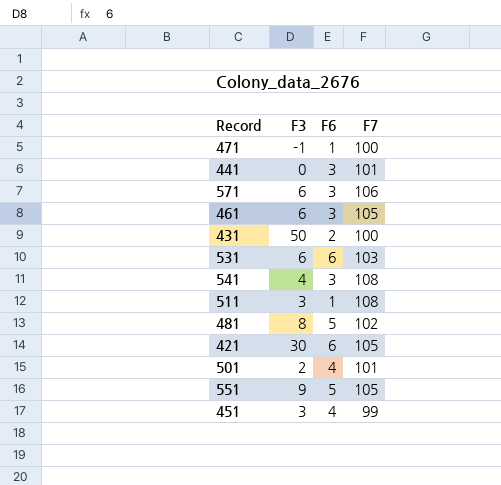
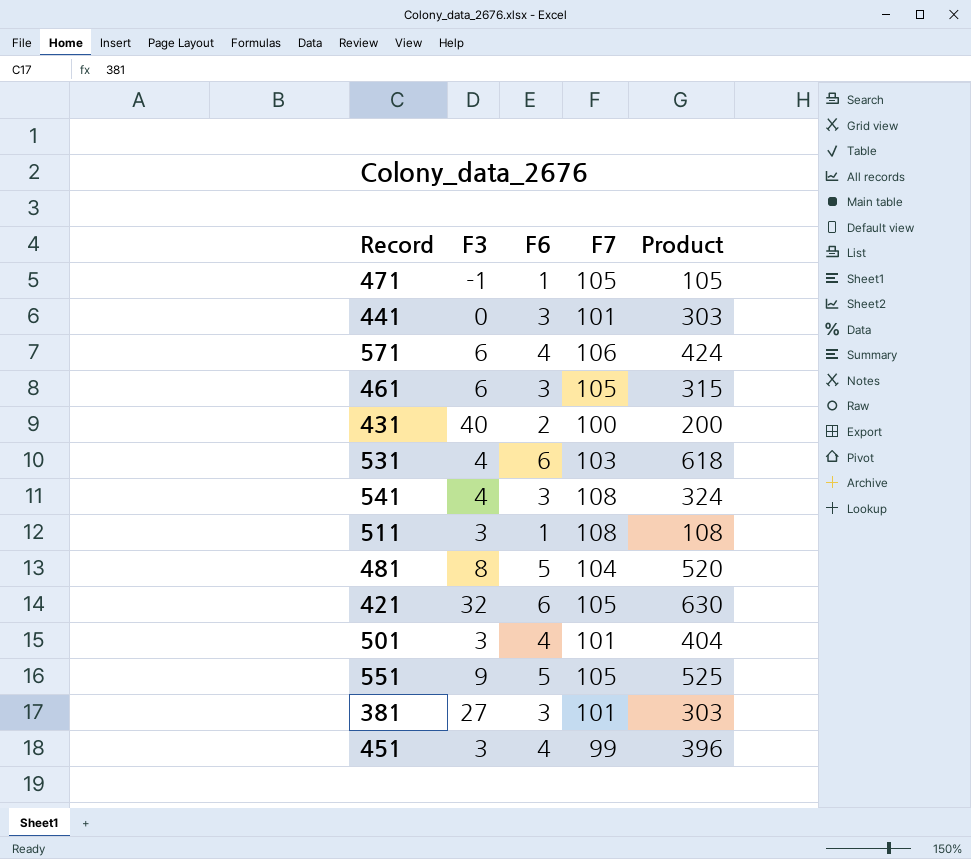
column Product | formula: none -> [F6] * [F7]
471 | F7: 100 -> 105
571 | F6: 3 -> 4
431 | F3: 50 -> 40
531 | F3: 6 -> 4
481 | F7: 102 -> 104
421 | F3: 30 -> 32
501 | F3: 2 -> 3
row 381: none -> 27 | 3 | 101 | 303

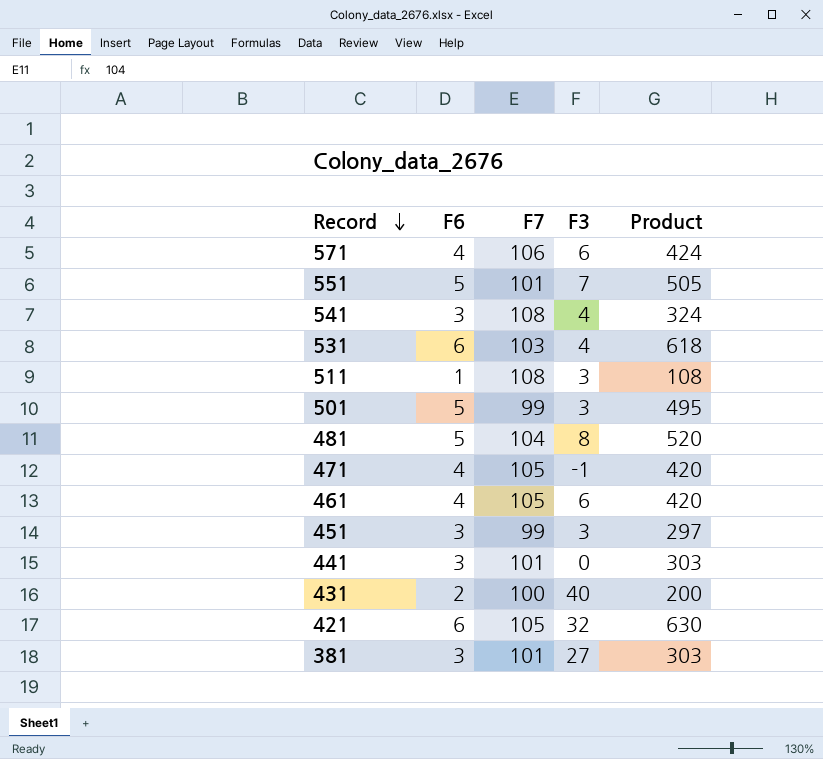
row order: none -> Record descending
column F3 | position: 2 -> 4
551 | F7: 105 -> 101
551 | F3: 9 -> 7
551 | Product: 525 -> 505
501 | F6: 4 -> 5
501 | F7: 101 -> 99
501 | Product: 404 -> 495
471 | F6: 1 -> 4
471 | Product: 105 -> 420
461 | F6: 3 -> 4
461 | Product: 315 -> 420
451 | F6: 4 -> 3
451 | Product: 396 -> 297

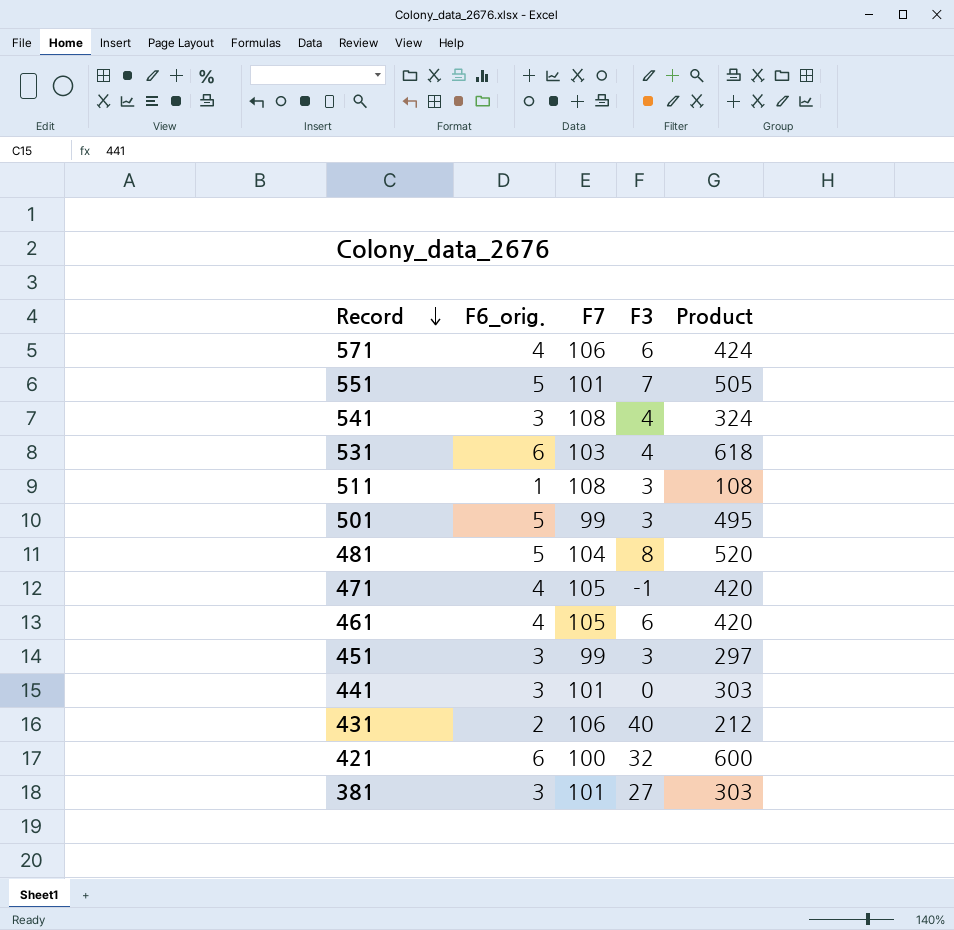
column name: F6 -> F6_orig.
431 | F7: 100 -> 106
431 | Product: 200 -> 212
421 | F7: 105 -> 100
421 | Product: 630 -> 600

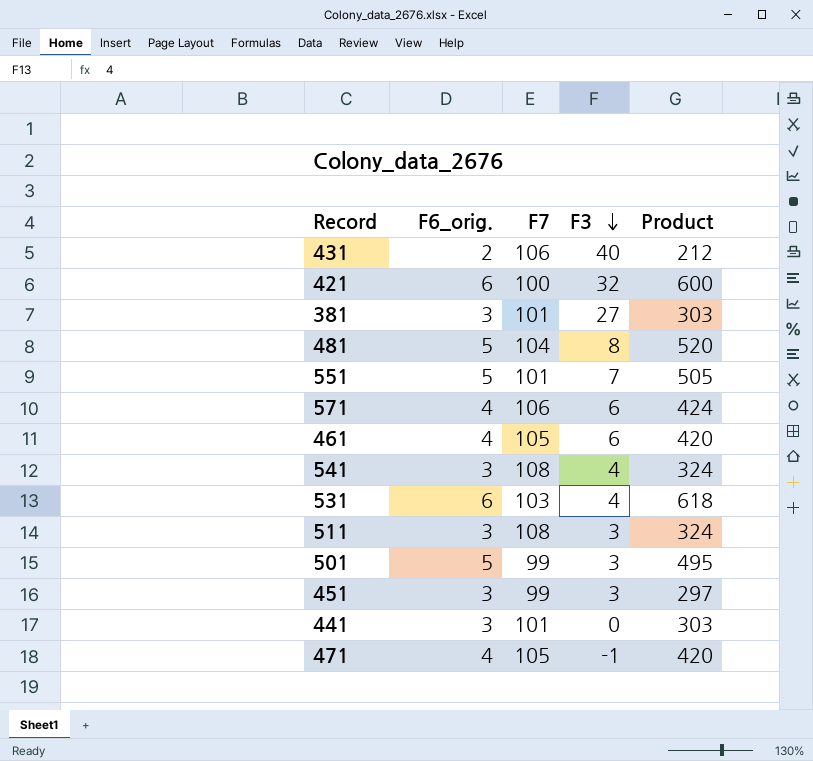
row order: Record descending -> F3 descending
511 | F6_orig.: 1 -> 3
511 | Product: 108 -> 324

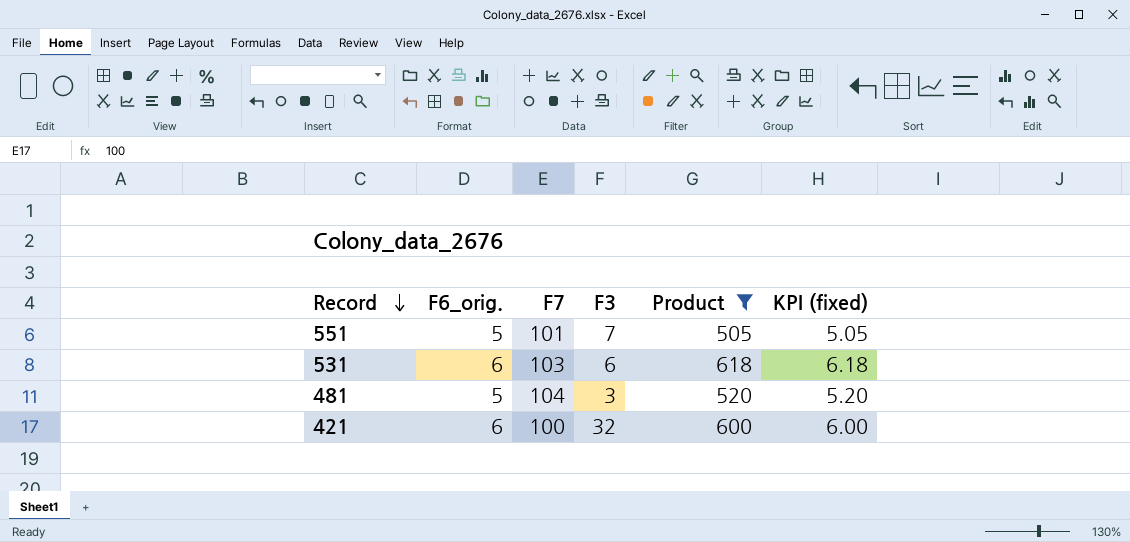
filter: none -> Product >= 505
row order: F3 descending -> Record descending
column KPI (fixed) | formula: none -> [Product] * 0.01
531 | F3: 4 -> 6
481 | F3: 8 -> 3

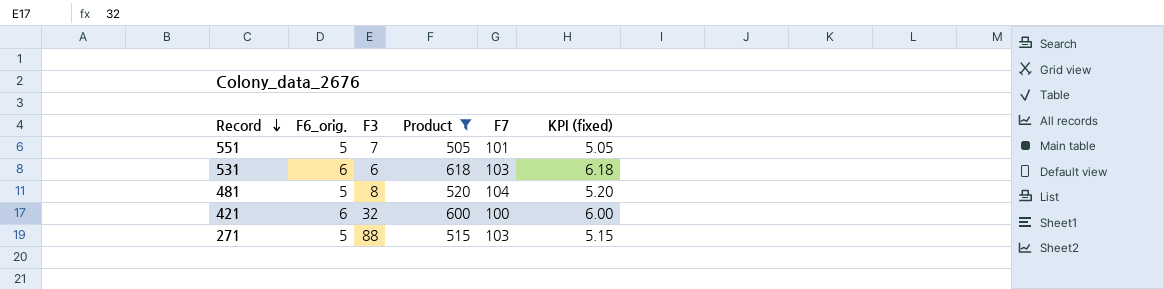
column F7 | position: 3 -> 5
481 | F3: 3 -> 8
row 271: none -> 5 | 88 | 515 | 103 | 5.15

